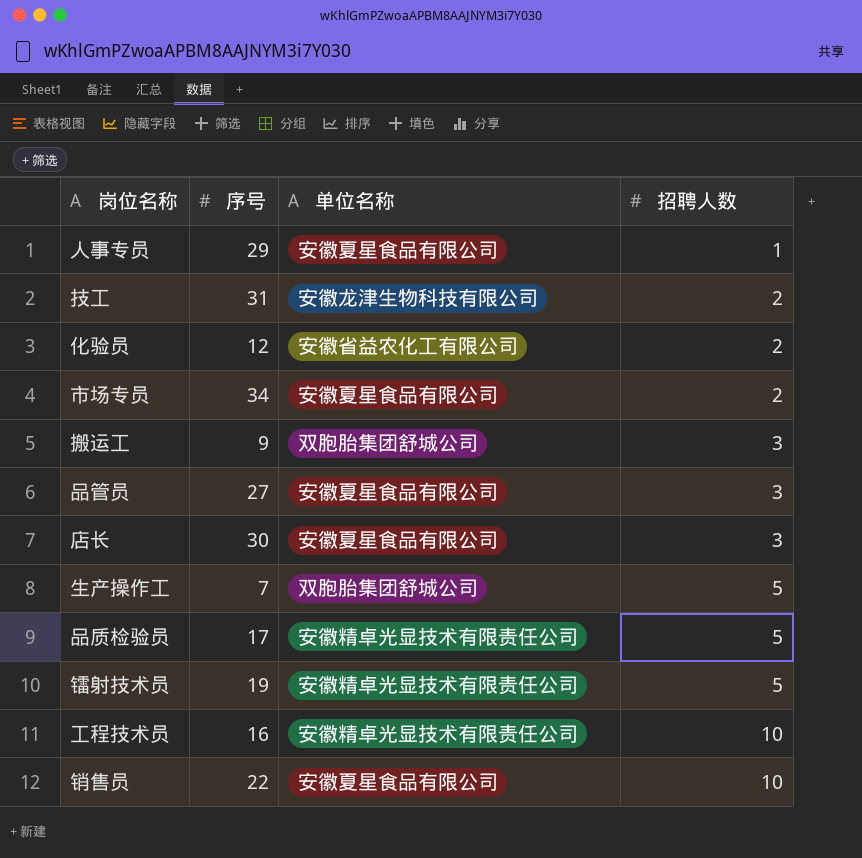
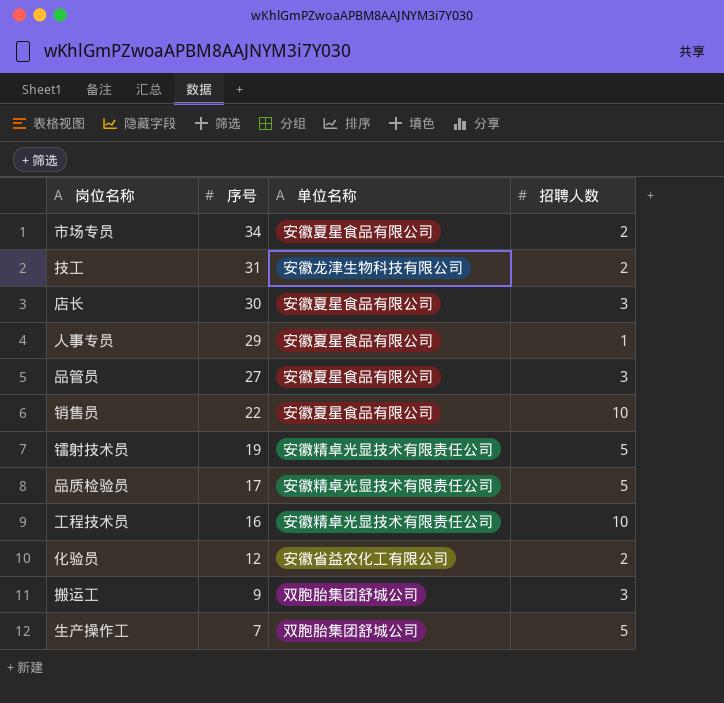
row order: 招聘人数 ascending -> 序号 descending

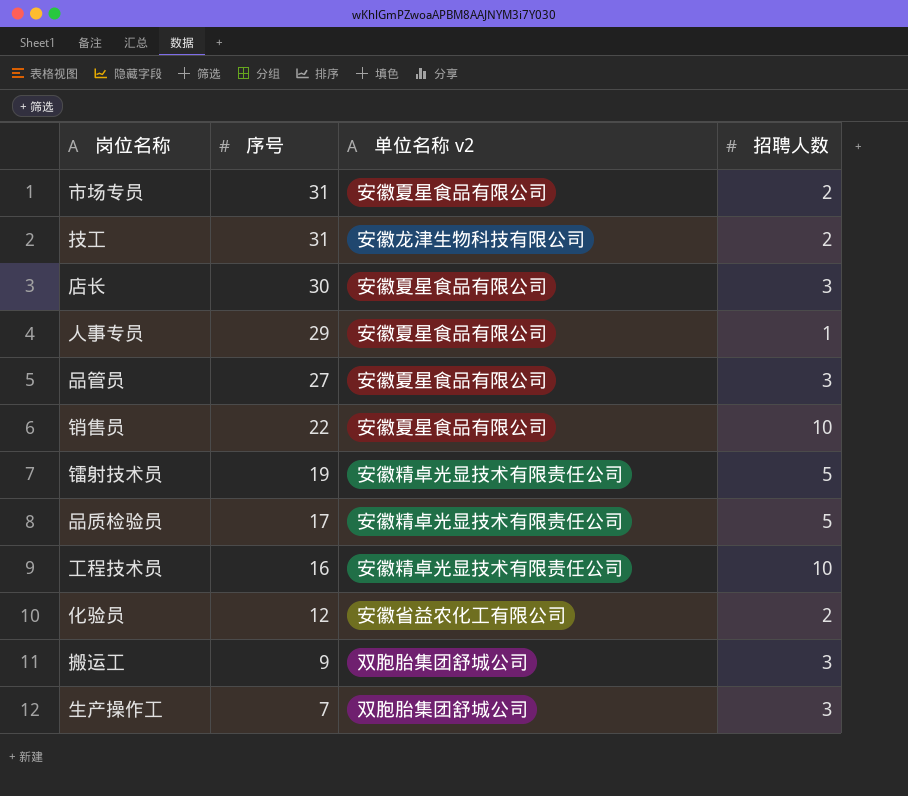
column name: 单位名称 -> 单位名称 v2
市场专员 | 序号: 34 -> 31
生产操作工 | 招聘人数: 5 -> 3

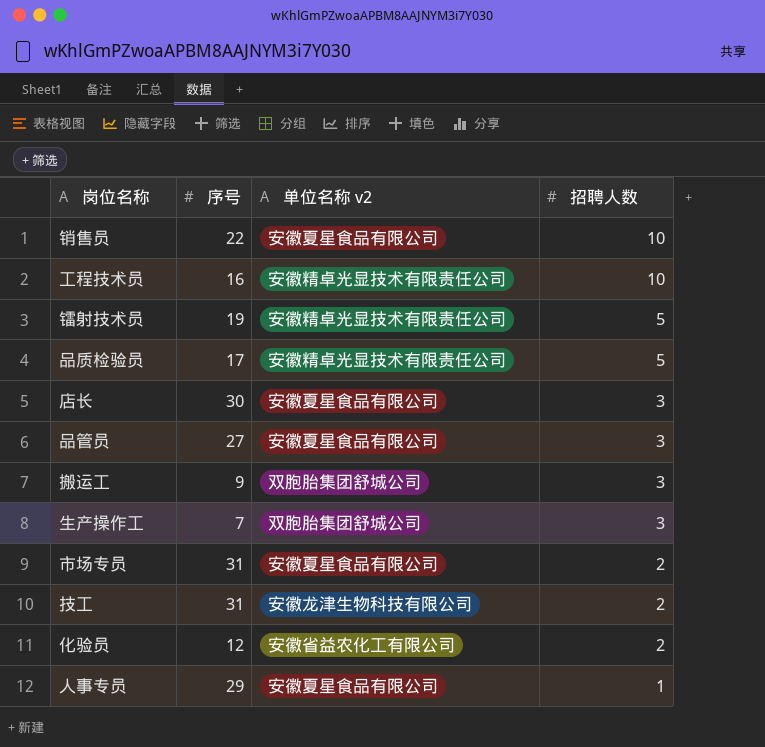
row order: 序号 descending -> 招聘人数 descending

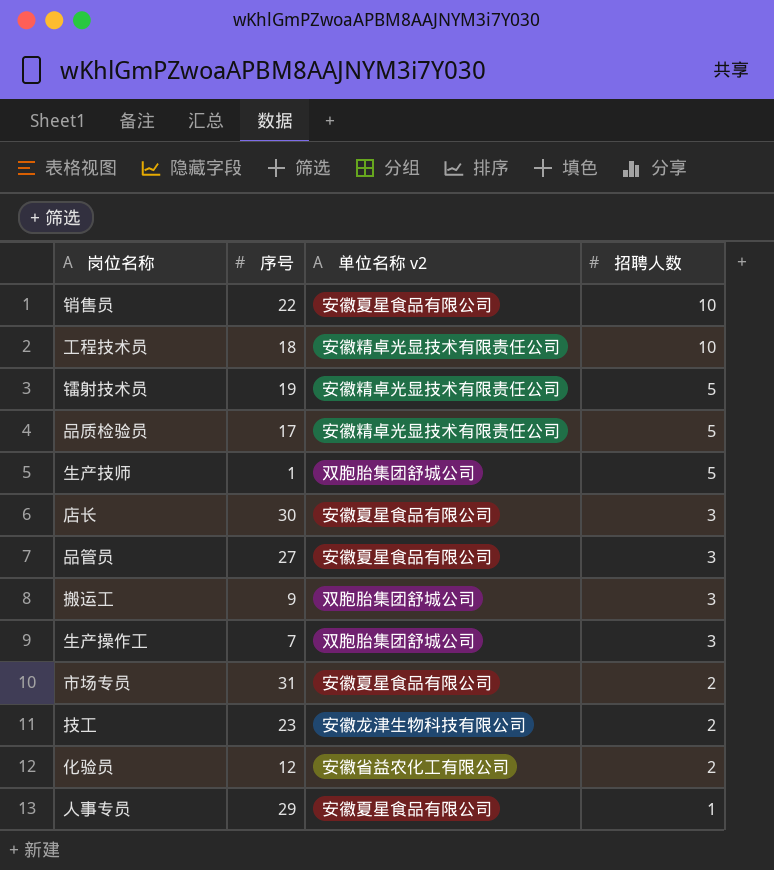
工程技术员 | 序号: 16 -> 18
row 生产技师: none -> 1 | 双胞胎集团舒城公司 | 5
技工 | 序号: 31 -> 23

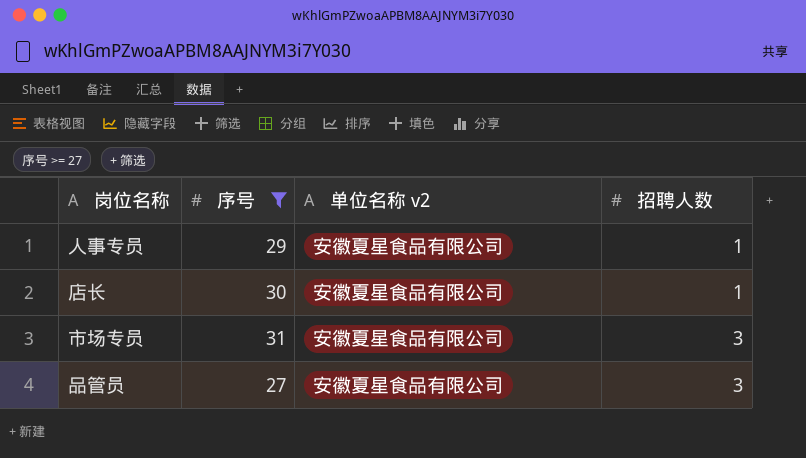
filter: none -> 序号 >= 27
row order: 招聘人数 descending -> 招聘人数 ascending
店长 | 招聘人数: 3 -> 1
市场专员 | 招聘人数: 2 -> 3

